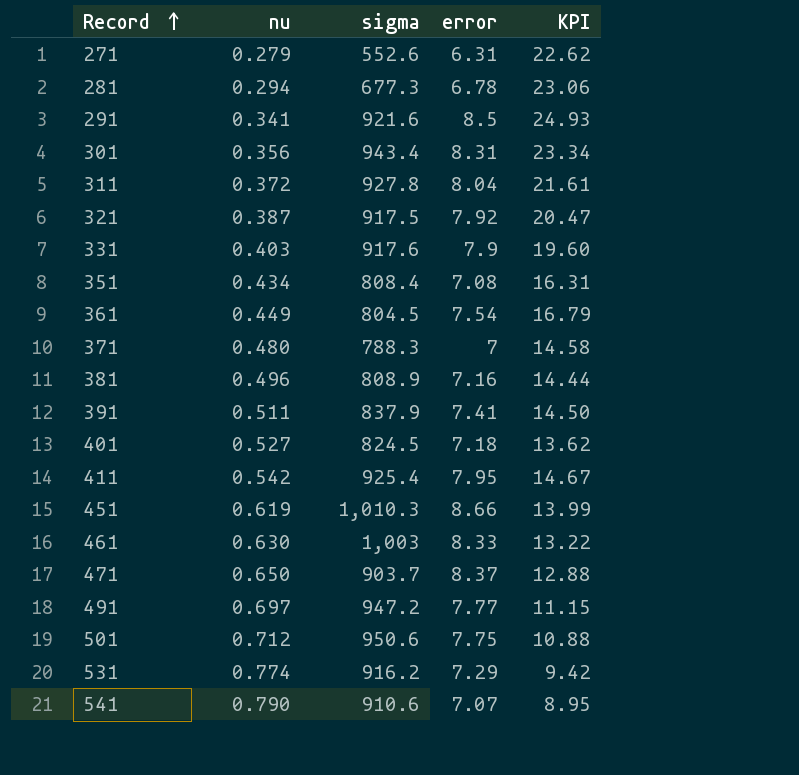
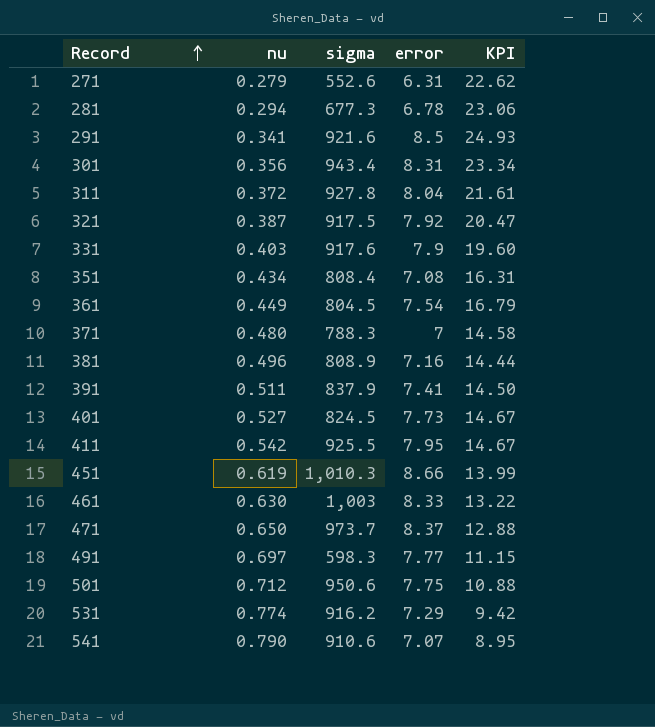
401 | error: 7.18 -> 7.73
401 | KPI: 13.62 -> 14.67
411 | sigma: 925.4 -> 925.5
471 | sigma: 903.7 -> 973.7
491 | sigma: 947.2 -> 598.3

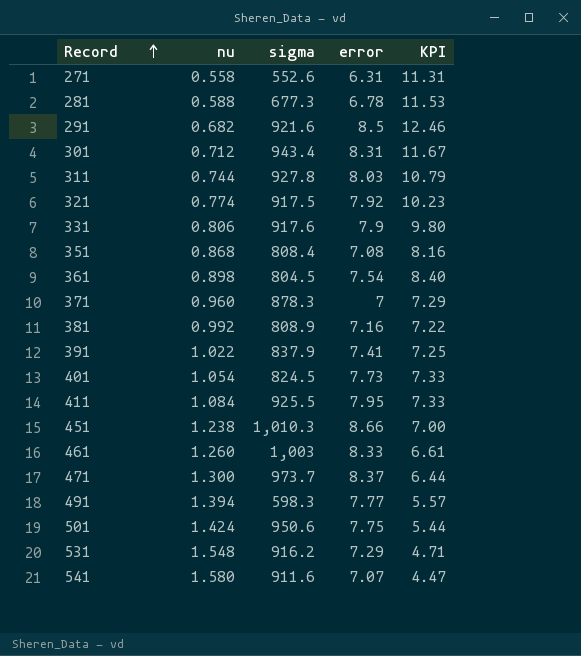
271 | nu: 0.279 -> 0.558
271 | KPI: 22.62 -> 11.31
281 | nu: 0.294 -> 0.588
281 | KPI: 23.06 -> 11.53
291 | nu: 0.341 -> 0.682
291 | KPI: 24.93 -> 12.46
301 | nu: 0.356 -> 0.712
301 | KPI: 23.34 -> 11.67
311 | nu: 0.372 -> 0.744
311 | error: 8.04 -> 8.03
311 | KPI: 21.61 -> 10.79
321 | nu: 0.387 -> 0.774
321 | KPI: 20.47 -> 10.23
331 | nu: 0.403 -> 0.806
331 | KPI: 19.60 -> 9.80
351 | nu: 0.434 -> 0.868
351 | KPI: 16.31 -> 8.16
361 | nu: 0.449 -> 0.898
361 | KPI: 16.79 -> 8.40
371 | nu: 0.480 -> 0.960
371 | sigma: 788.3 -> 878.3
371 | KPI: 14.58 -> 7.29
381 | nu: 0.496 -> 0.992
381 | KPI: 14.44 -> 7.22
391 | nu: 0.511 -> 1.022
391 | KPI: 14.50 -> 7.25
401 | nu: 0.527 -> 1.054
401 | KPI: 14.67 -> 7.33
411 | nu: 0.542 -> 1.084
411 | KPI: 14.67 -> 7.33
451 | nu: 0.619 -> 1.238
451 | KPI: 13.99 -> 7.00
461 | nu: 0.630 -> 1.260
461 | KPI: 13.22 -> 6.61
471 | nu: 0.650 -> 1.300
471 | KPI: 12.88 -> 6.44
491 | nu: 0.697 -> 1.394
491 | KPI: 11.15 -> 5.57
501 | nu: 0.712 -> 1.424
501 | KPI: 10.88 -> 5.44
531 | nu: 0.774 -> 1.548
531 | KPI: 9.42 -> 4.71
541 | nu: 0.790 -> 1.580
541 | sigma: 910.6 -> 911.6
541 | KPI: 8.95 -> 4.47

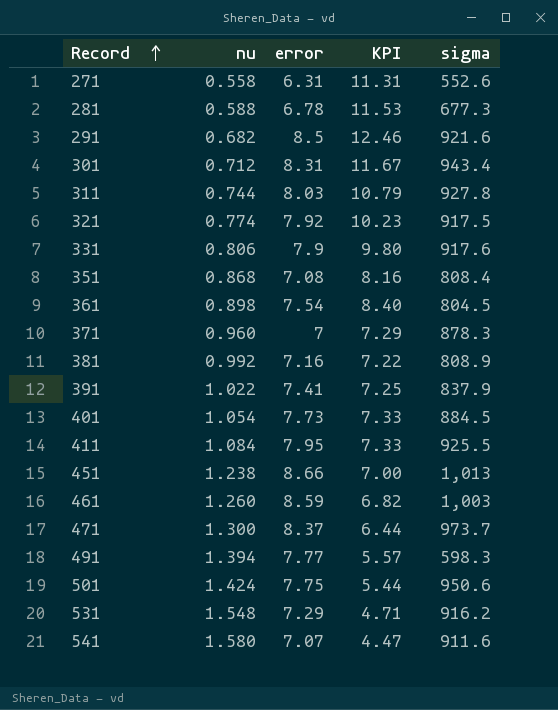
column sigma | position: 3 -> 5
401 | sigma: 824.5 -> 884.5
451 | sigma: 1,010.3 -> 1,013
461 | error: 8.33 -> 8.59
461 | KPI: 6.61 -> 6.82

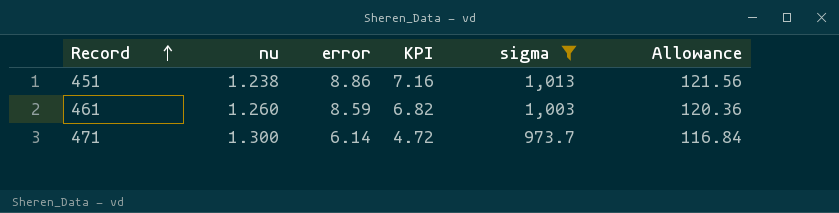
filter: none -> sigma >= 973.7
column Allowance | formula: none -> [sigma] * 0.12
451 | error: 8.66 -> 8.86
451 | KPI: 7.00 -> 7.16
471 | error: 8.37 -> 6.14
471 | KPI: 6.44 -> 4.72

